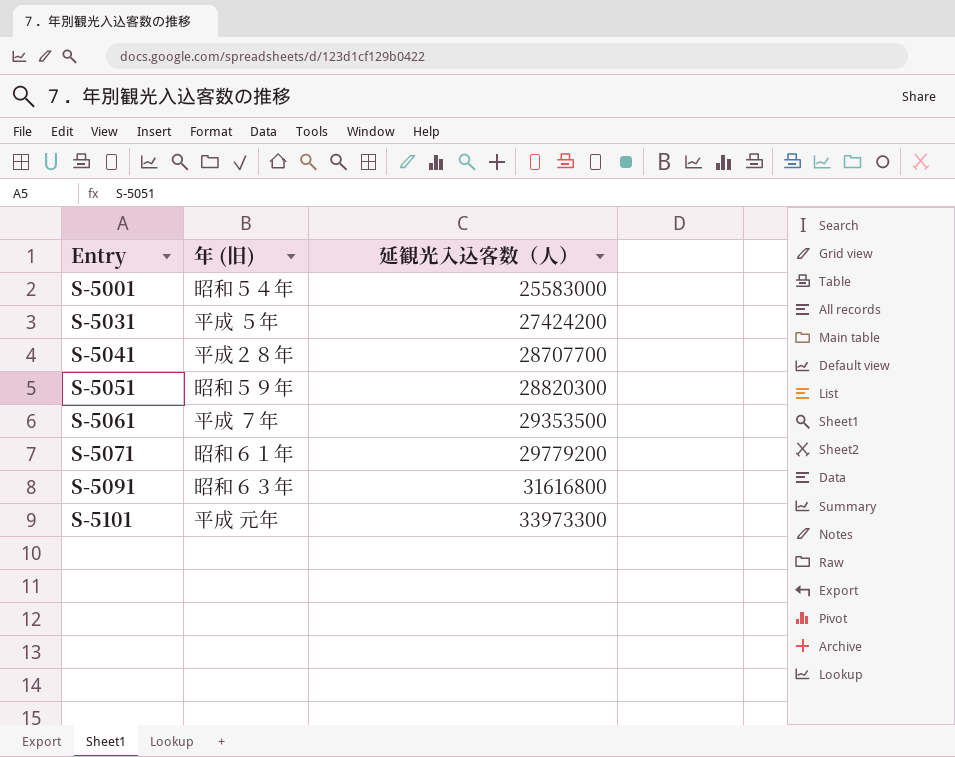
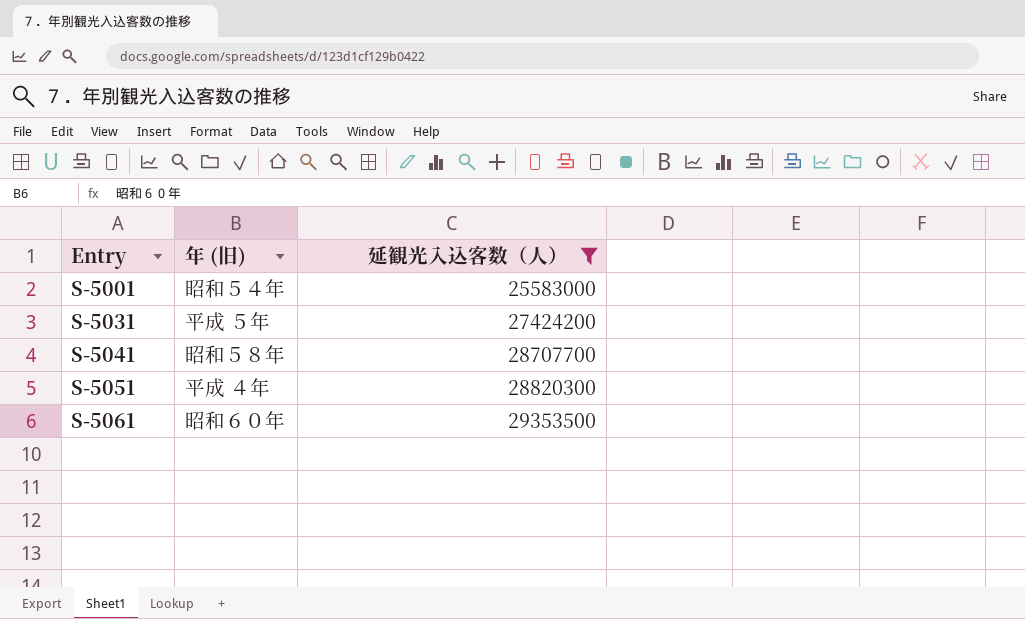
filter: none -> 延観光入込客数（人） <= 29353500
S-5041 | 年 (旧): 平成２８年 -> 昭和５８年
S-5051 | 年 (旧): 昭和５９年 -> 平成 ４年
S-5061 | 年 (旧): 平成 ７年 -> 昭和６０年

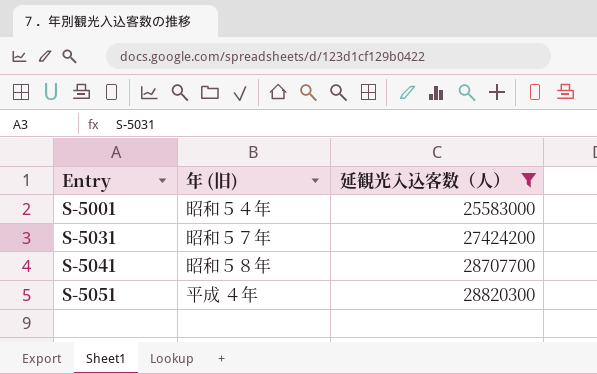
row S-5061: 昭和６０年 | 29353500 -> none
S-5031 | 年 (旧): 平成 ５年 -> 昭和５７年

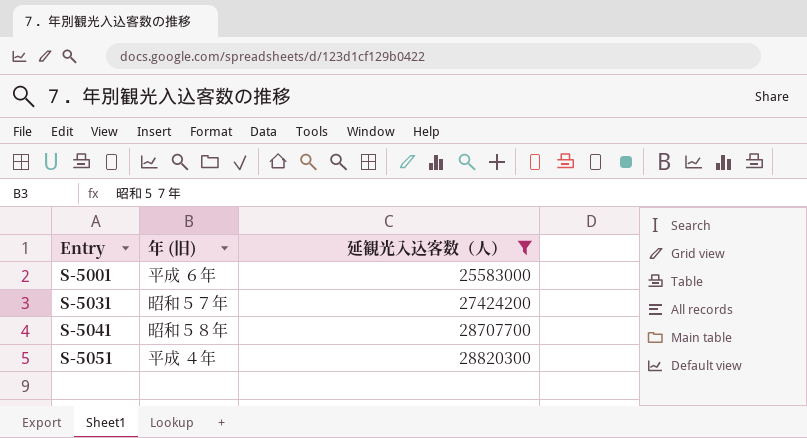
S-5001 | 年 (旧): 昭和５４年 -> 平成 ６年

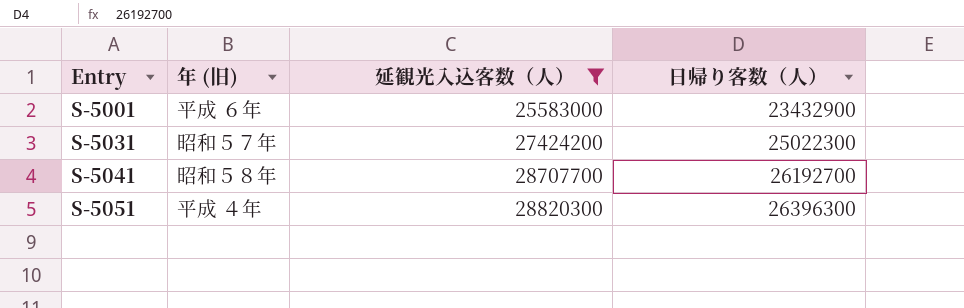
column 日帰り客数（人） | position: none -> 4

